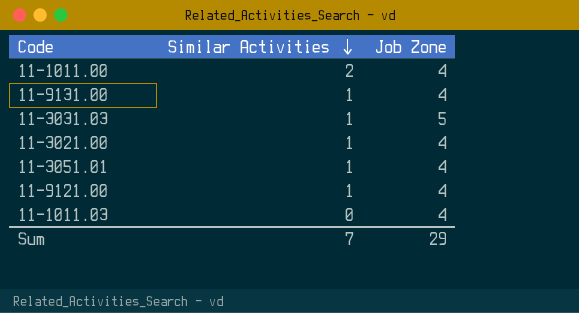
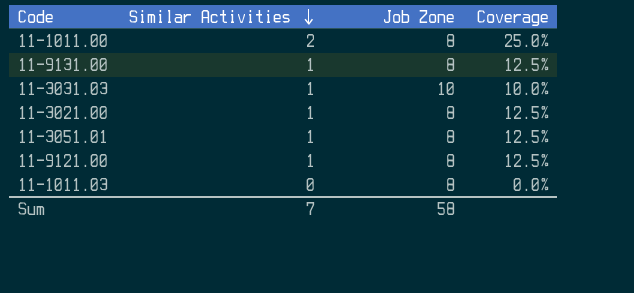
column Coverage | formula: none -> [Similar Activities] / [Job Zone]
11-1011.00 | Job Zone: 4 -> 8
11-9131.00 | Job Zone: 4 -> 8
11-3031.03 | Job Zone: 5 -> 10
11-3021.00 | Job Zone: 4 -> 8
11-3051.01 | Job Zone: 4 -> 8
11-9121.00 | Job Zone: 4 -> 8
11-1011.03 | Job Zone: 4 -> 8
Sum | Job Zone: 29 -> 58

